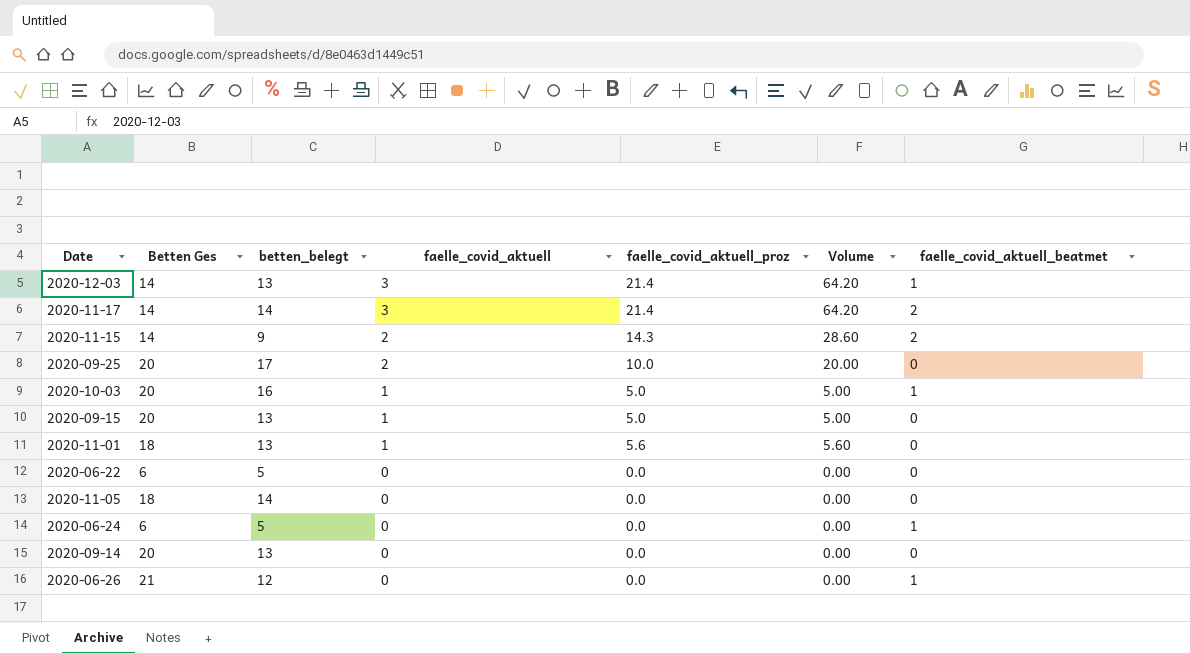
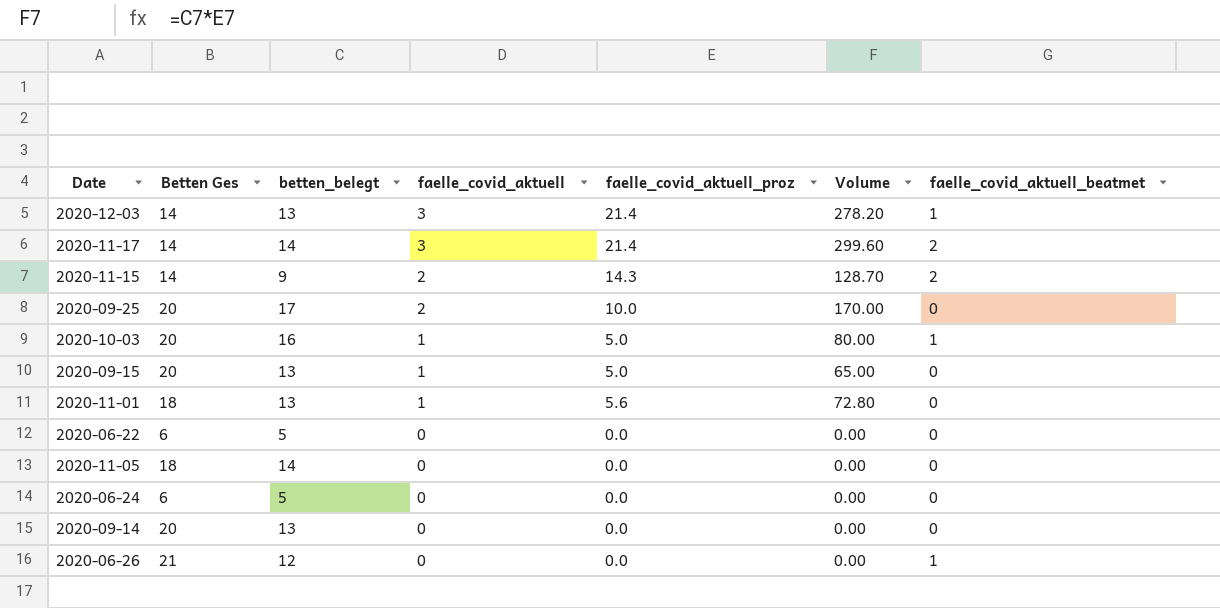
column Volume | formula: [faelle_covid_aktuell] * [faelle_covid_aktuell_proz] -> [betten_belegt] * [faelle_covid_aktuell_proz]
2020-06-24 | faelle_covid_aktuell_beatmet: 1 -> 0

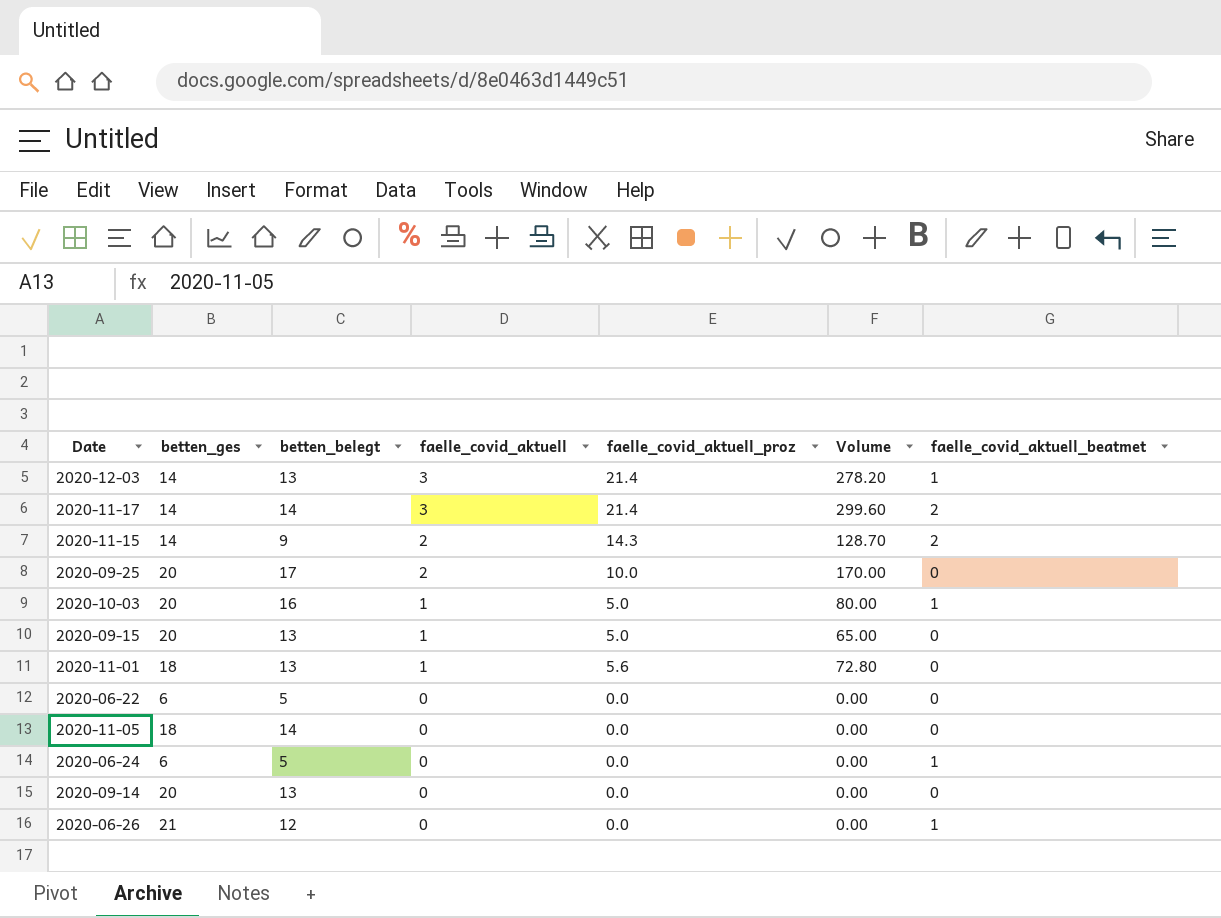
column name: Betten Ges -> betten_ges
2020-06-24 | faelle_covid_aktuell_beatmet: 0 -> 1

